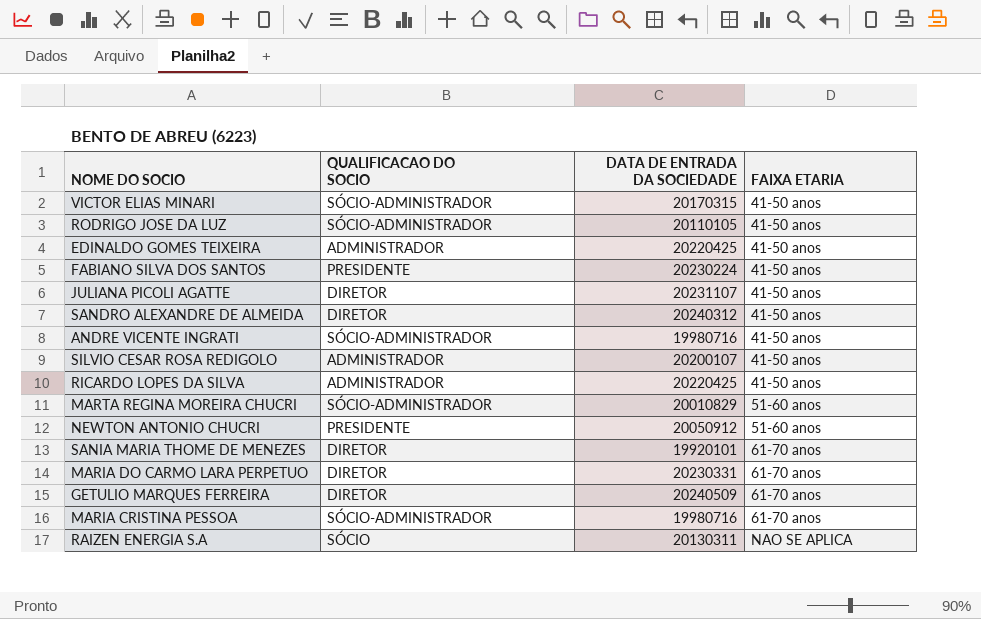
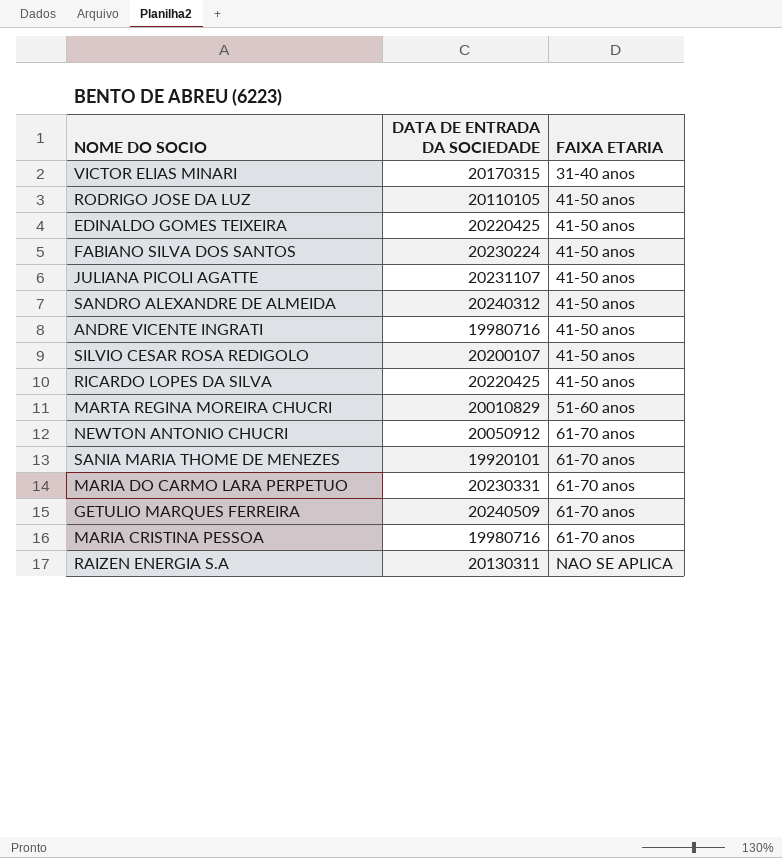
column QUALIFICACAO DO SOCIO | position: 2 -> none
VICTOR ELIAS MINARI | FAIXA ETARIA: 41-50 anos -> 31-40 anos
NEWTON ANTONIO CHUCRI | FAIXA ETARIA: 51-60 anos -> 61-70 anos

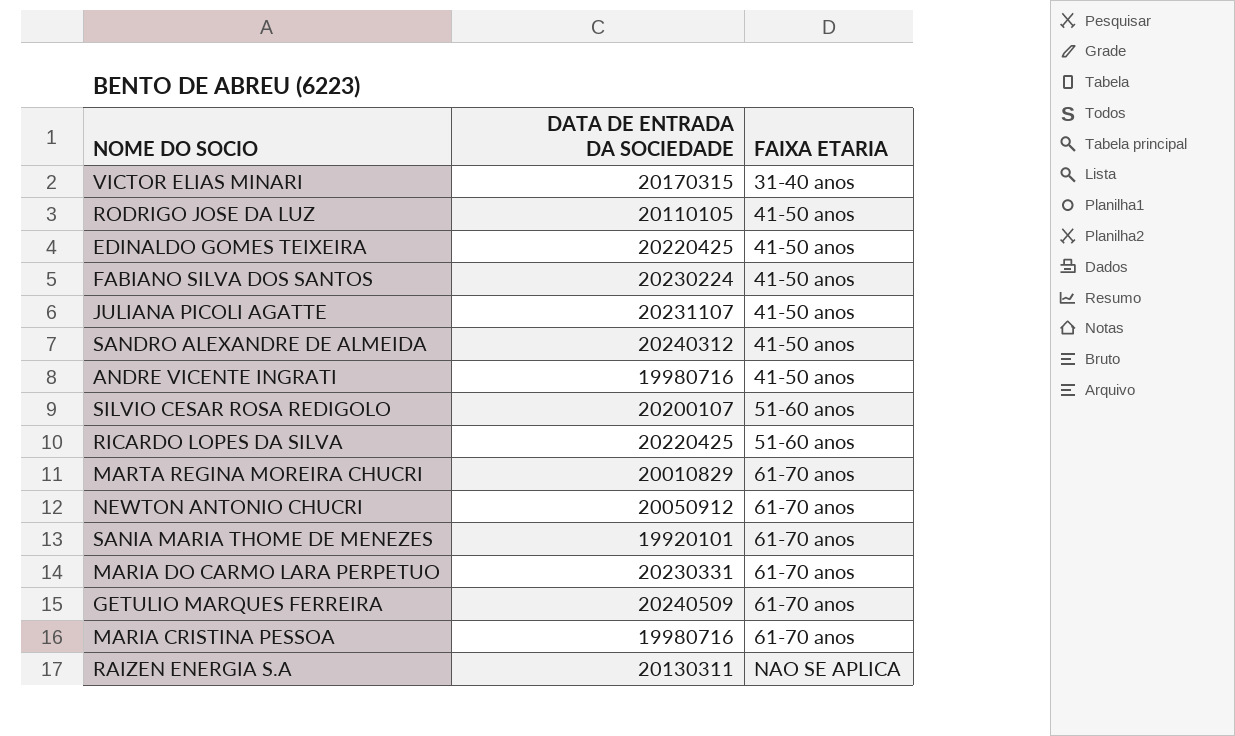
SILVIO CESAR ROSA REDIGOLO | FAIXA ETARIA: 41-50 anos -> 51-60 anos
RICARDO LOPES DA SILVA | FAIXA ETARIA: 41-50 anos -> 51-60 anos
MARTA REGINA MOREIRA CHUCRI | FAIXA ETARIA: 51-60 anos -> 61-70 anos

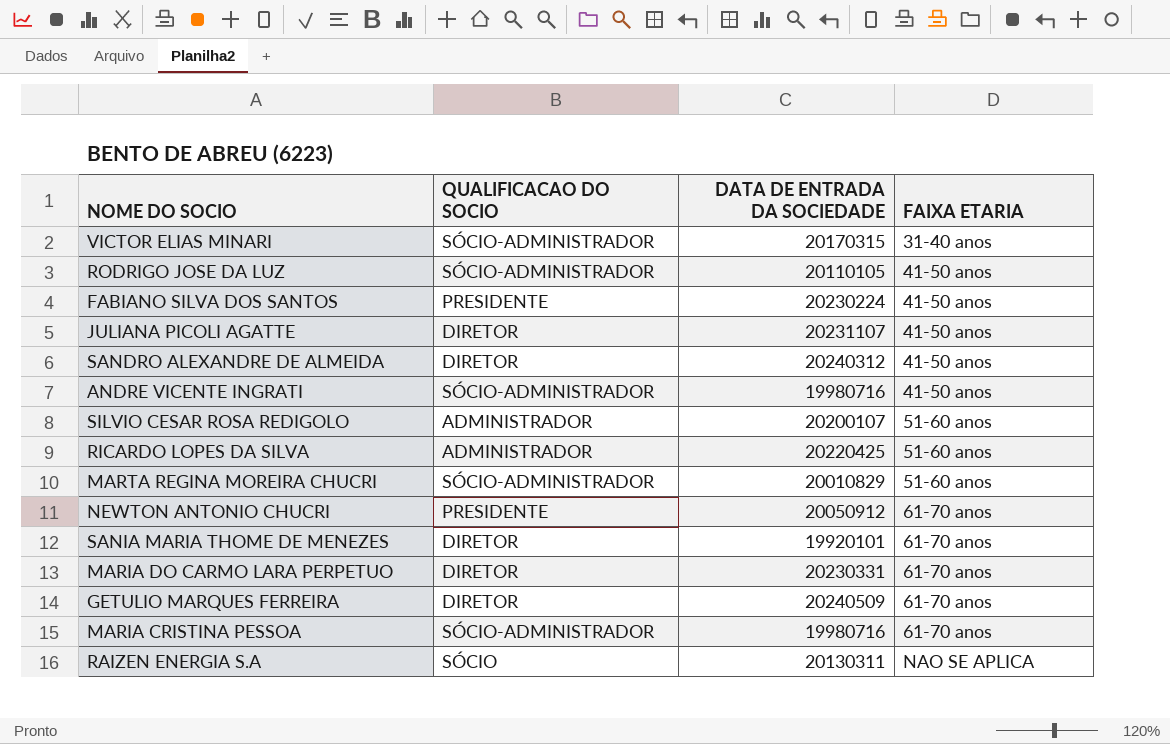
column QUALIFICACAO DO SOCIO | position: none -> 2
row EDINALDO GOMES TEIXEIRA: 20220425 | 41-50 anos -> none
MARTA REGINA MOREIRA CHUCRI | FAIXA ETARIA: 61-70 anos -> 51-60 anos

